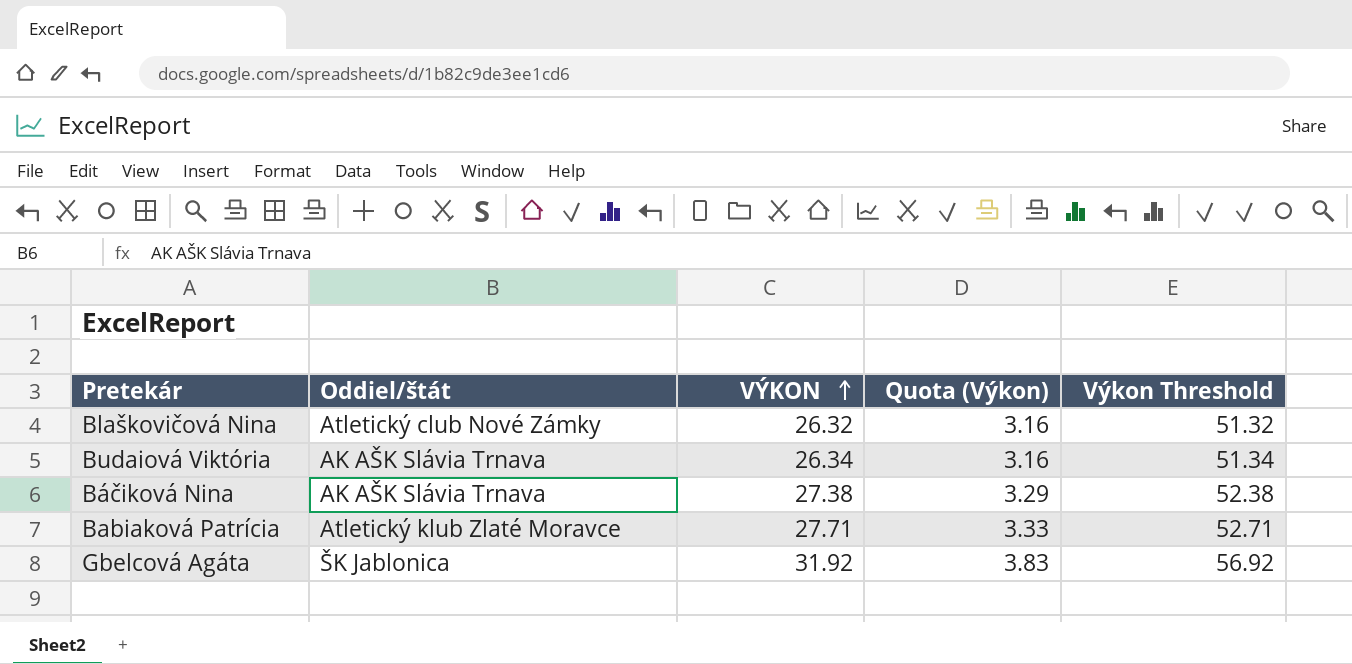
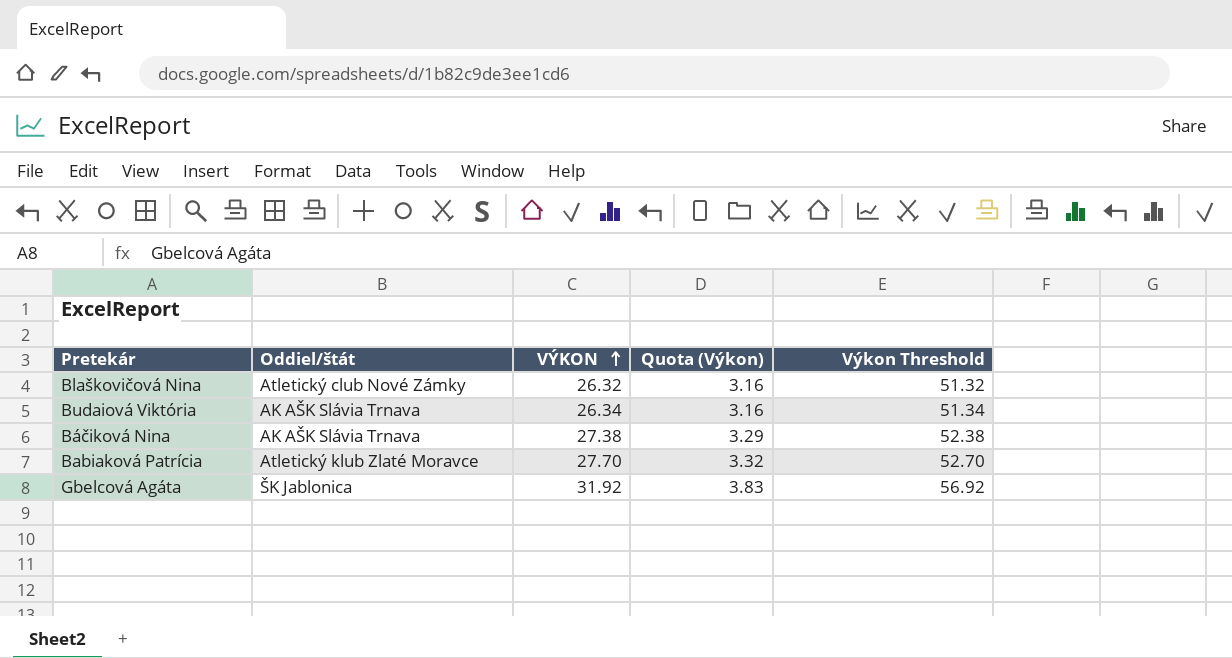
Babiaková Patrícia | VÝKON: 27.71 -> 27.70
Babiaková Patrícia | Quota (Výkon): 3.33 -> 3.32
Babiaková Patrícia | Výkon Threshold: 52.71 -> 52.70

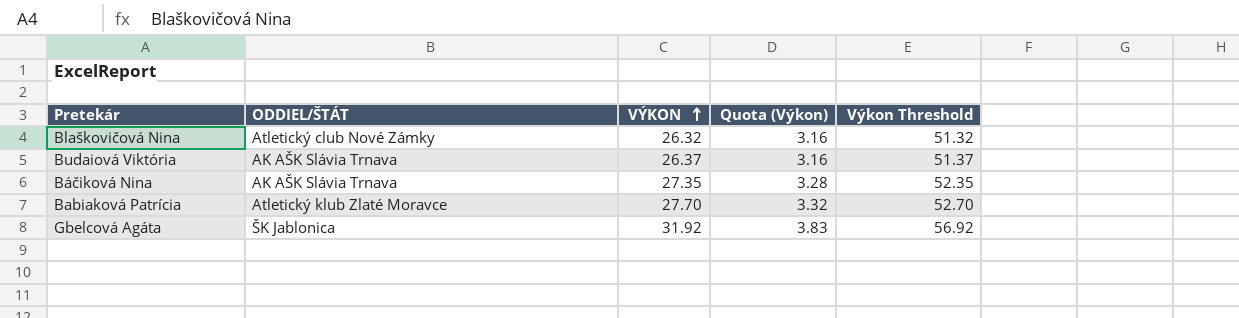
column name: Oddiel/štát -> ODDIEL/ŠTÁT
Budaiová Viktória | VÝKON: 26.34 -> 26.37
Budaiová Viktória | Výkon Threshold: 51.34 -> 51.37
Báčiková Nina | VÝKON: 27.38 -> 27.35
Báčiková Nina | Quota (Výkon): 3.29 -> 3.28
Báčiková Nina | Výkon Threshold: 52.38 -> 52.35

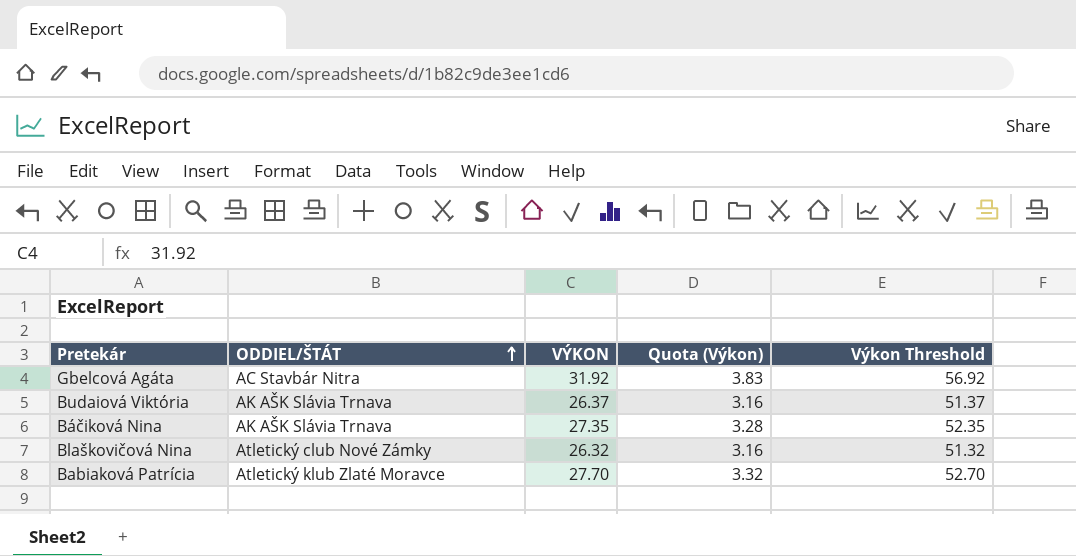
row order: VÝKON ascending -> ODDIEL/ŠTÁT ascending
Gbelcová Agáta | ODDIEL/ŠTÁT: ŠK Jablonica -> AC Stavbár Nitra

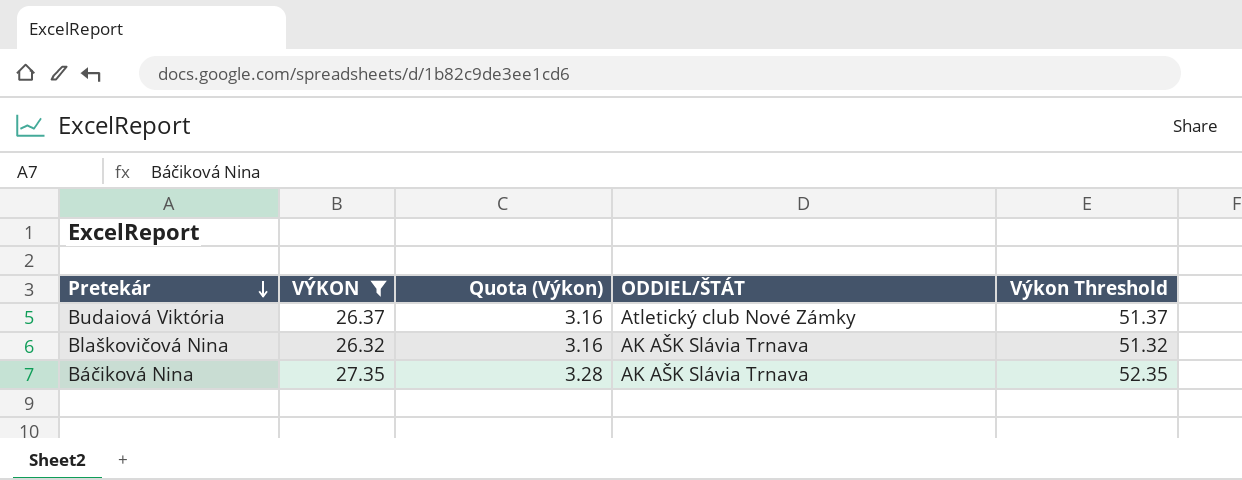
filter: none -> VÝKON <= 27.35
row order: ODDIEL/ŠTÁT ascending -> Pretekár descending
column ODDIEL/ŠTÁT | position: 2 -> 4
Budaiová Viktória | ODDIEL/ŠTÁT: AK AŠK Slávia Trnava -> Atletický club Nové Zámky
Blaškovičová Nina | ODDIEL/ŠTÁT: Atletický club Nové Zámky -> AK AŠK Slávia Trnava

